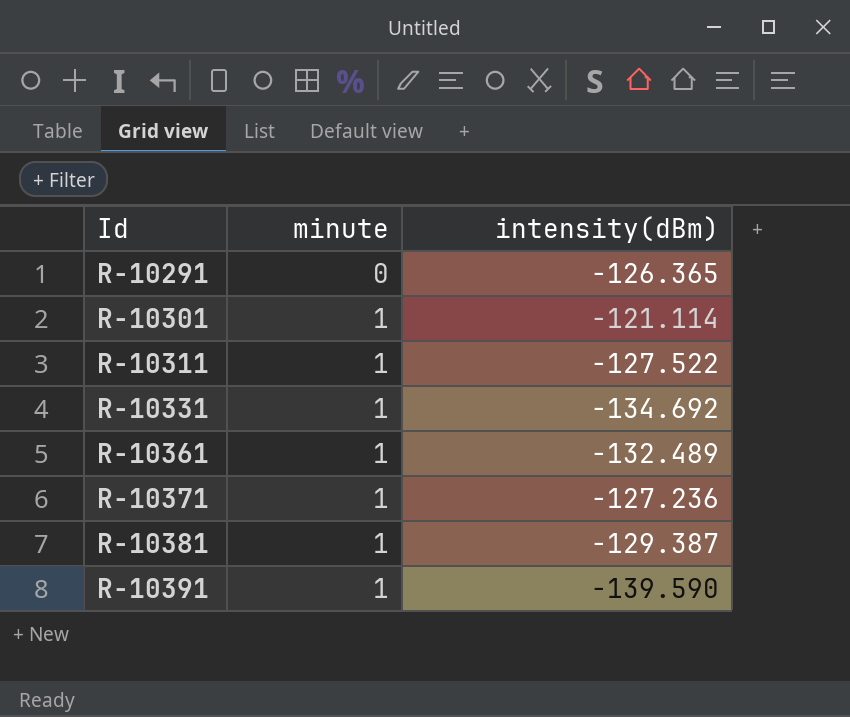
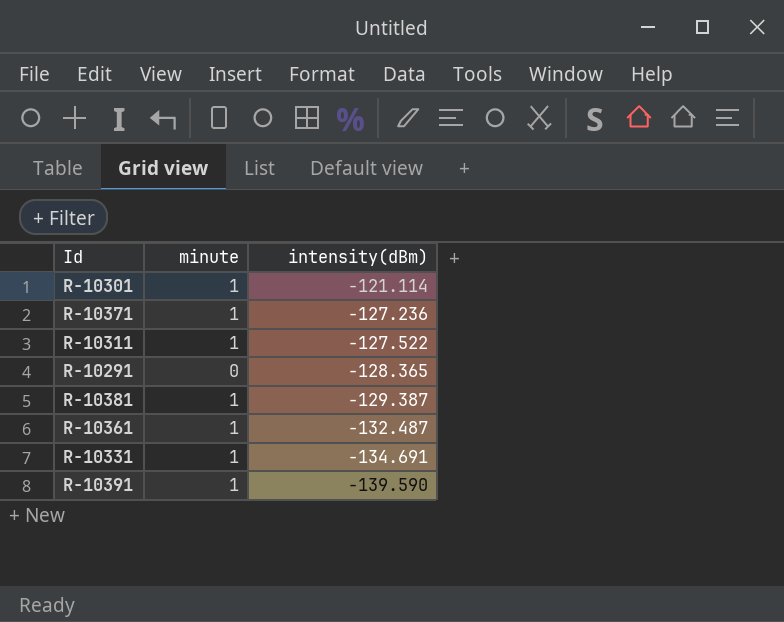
row order: Id ascending -> intensity(dBm) descending
R-10291 | intensity(dBm): -126.365 -> -128.365
R-10361 | intensity(dBm): -132.489 -> -132.487
R-10331 | intensity(dBm): -134.692 -> -134.691

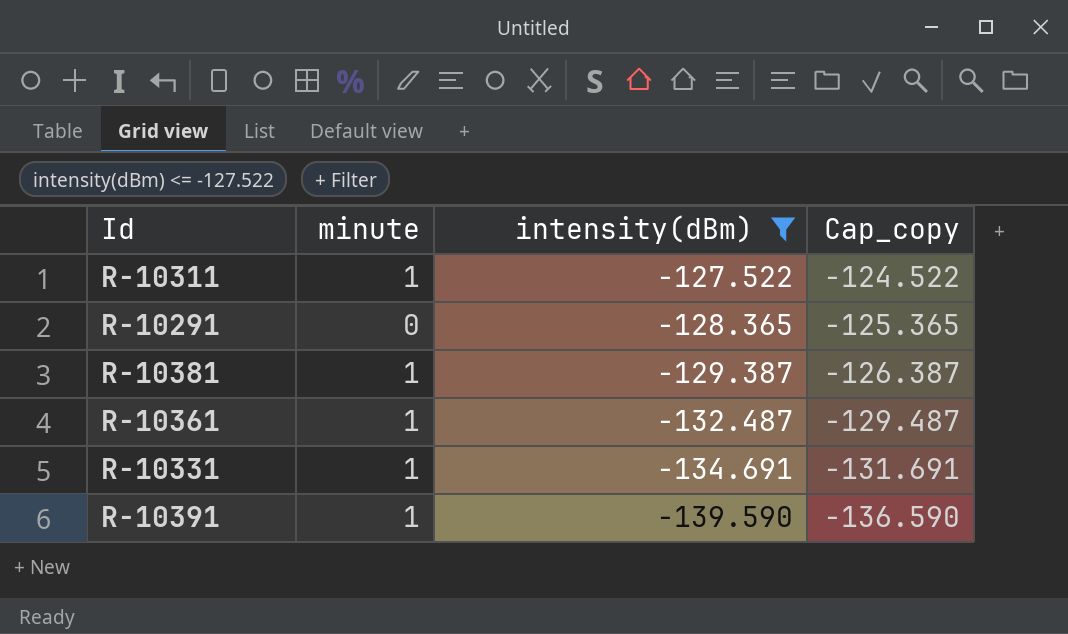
filter: none -> intensity(dBm) <= -127.522
column Cap_copy | formula: none -> [intensity(dBm)] + 3

